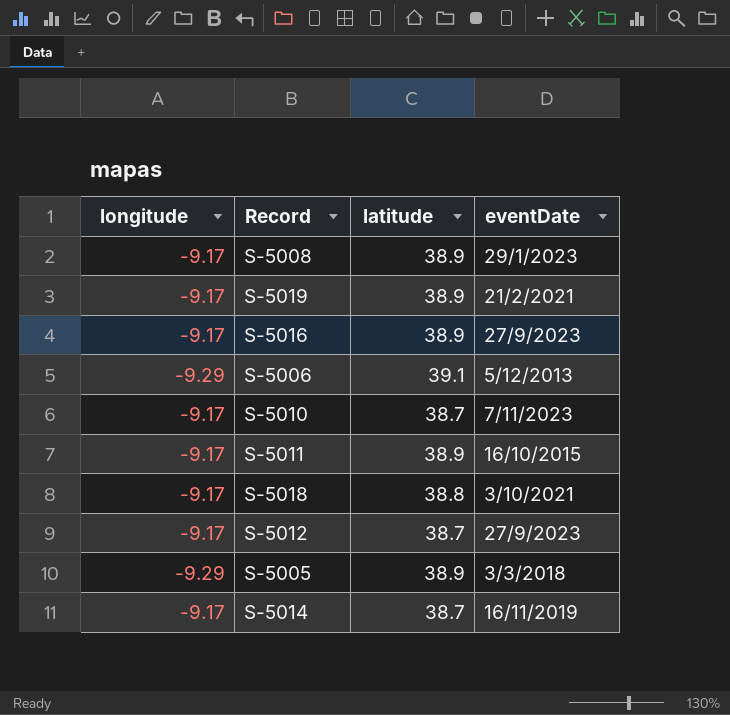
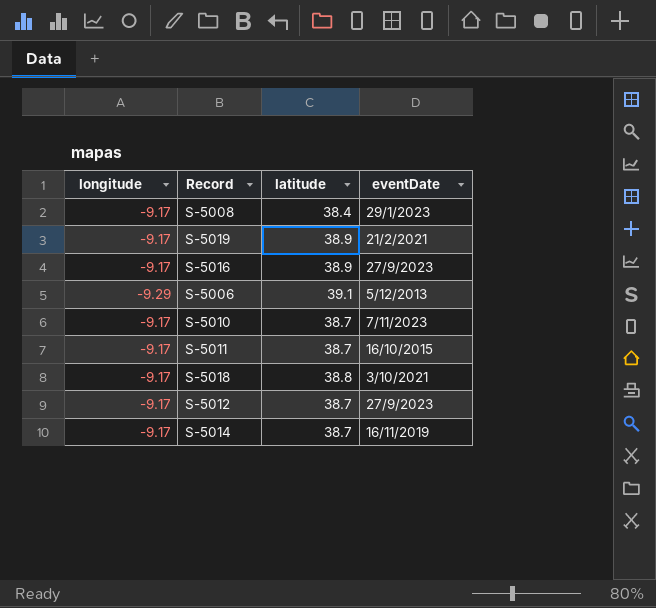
row S-5005: -9.29 | 38.9 | 3/3/2018 -> none
S-5008 | latitude: 38.9 -> 38.4
S-5011 | latitude: 38.9 -> 38.7

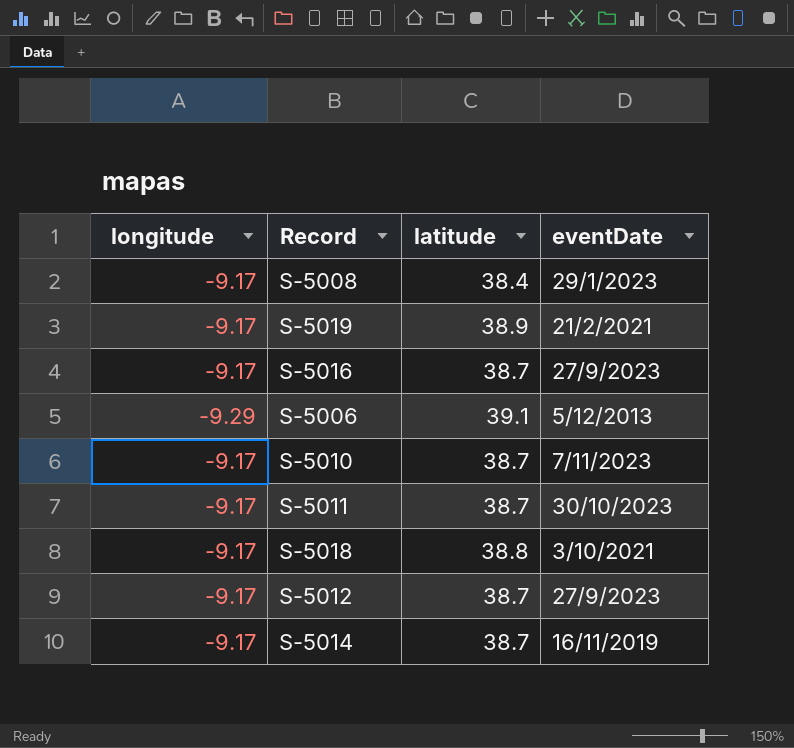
S-5016 | latitude: 38.9 -> 38.7
S-5011 | eventDate: 16/10/2015 -> 30/10/2023

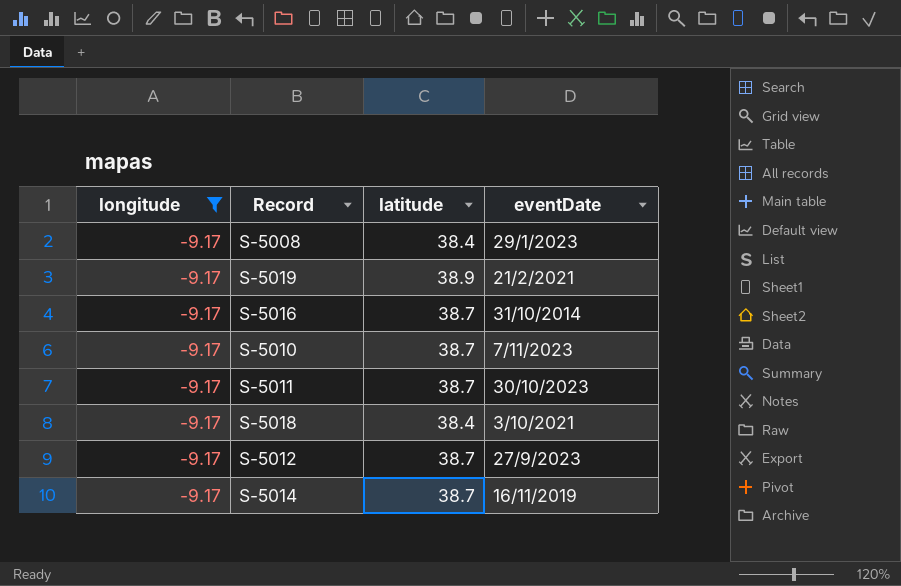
filter: none -> longitude = -9.17
S-5016 | eventDate: 27/9/2023 -> 31/10/2014
S-5018 | latitude: 38.8 -> 38.4

